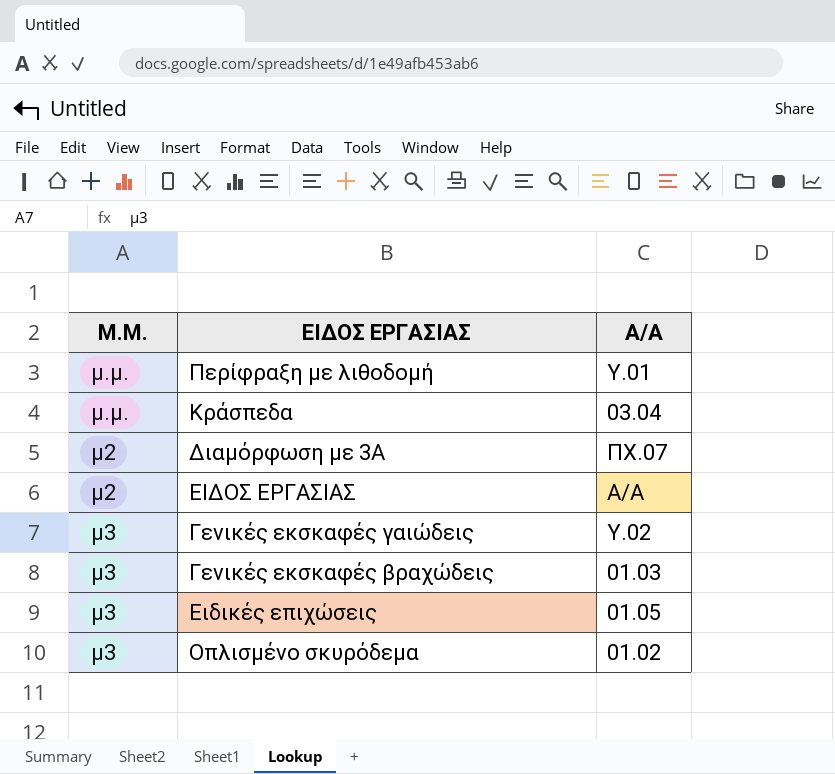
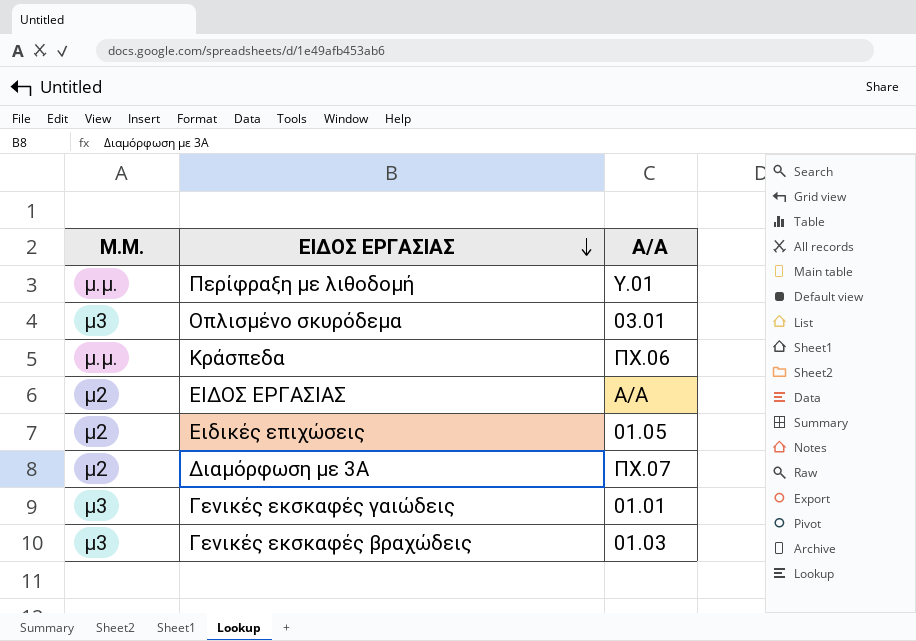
row order: none -> ΕΙΔΟΣ ΕΡΓΑΣΙΑΣ descending
Οπλισμένο σκυρόδεμα | Α/Α: 01.02 -> 03.01
Κράσπεδα | Α/Α: 03.04 -> ΠΧ.06
Ειδικές επιχώσεις | Μ.Μ.: μ3 -> μ2
Γενικές εκσκαφές γαιώδεις | Α/Α: Υ.02 -> 01.01

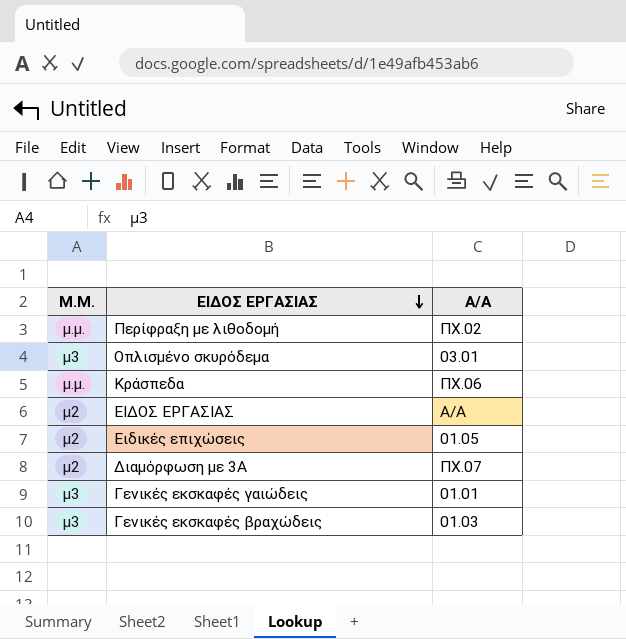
Περίφραξη με λιθοδομή | Α/Α: Υ.01 -> ΠΧ.02

